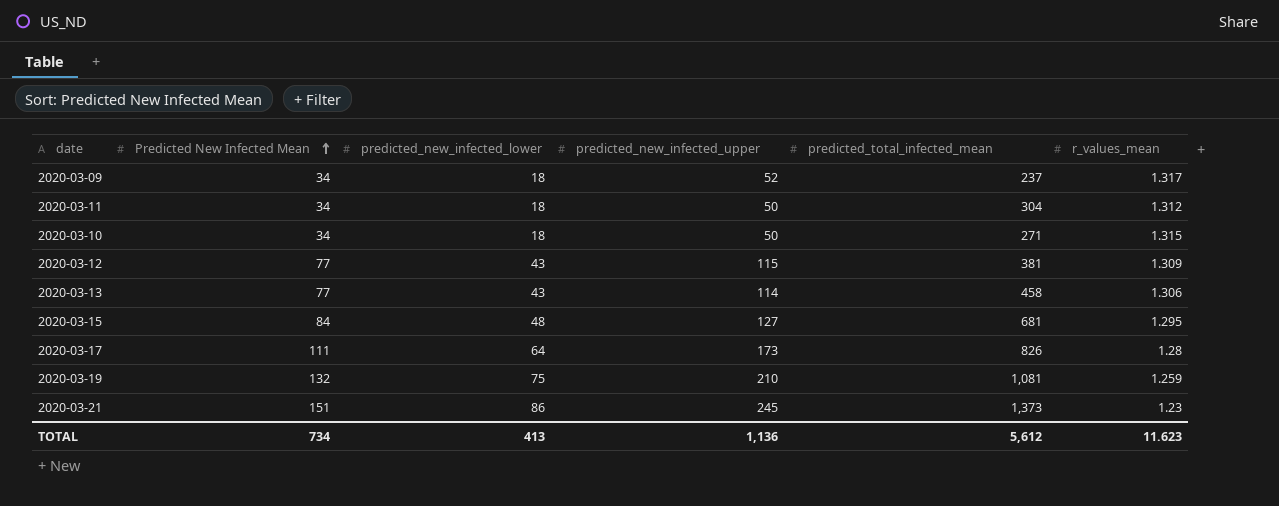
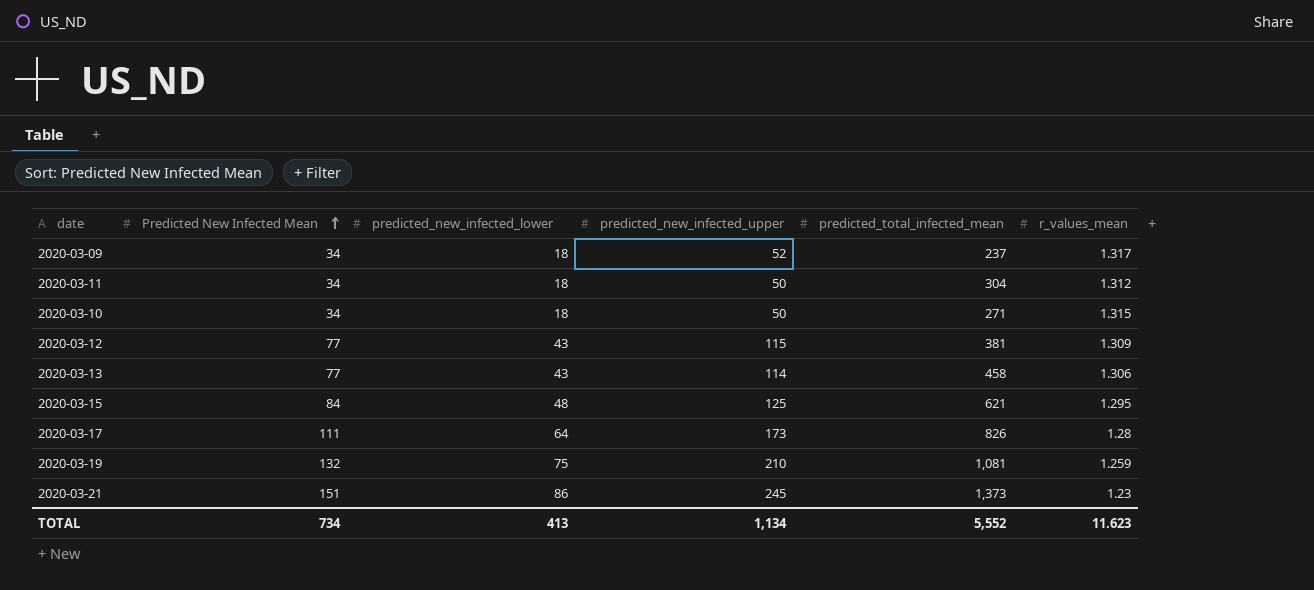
2020-03-15 | predicted_new_infected_upper: 127 -> 125
2020-03-15 | predicted_total_infected_mean: 681 -> 621
TOTAL | predicted_new_infected_upper: 1,136 -> 1,134
TOTAL | predicted_total_infected_mean: 5,612 -> 5,552

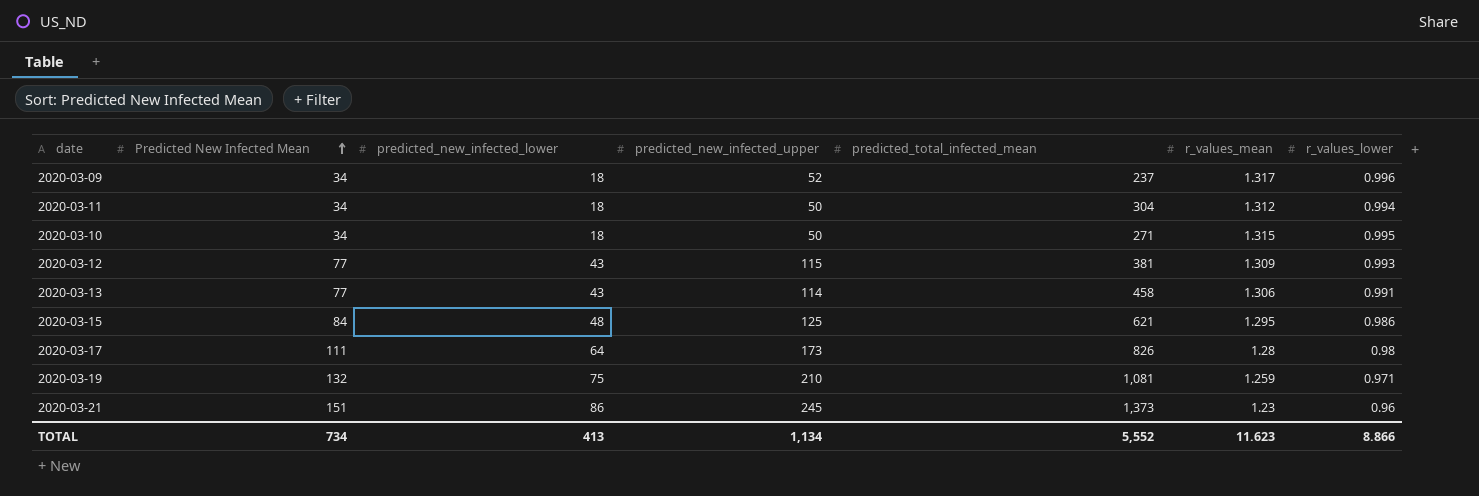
column r_values_lower | position: none -> 7

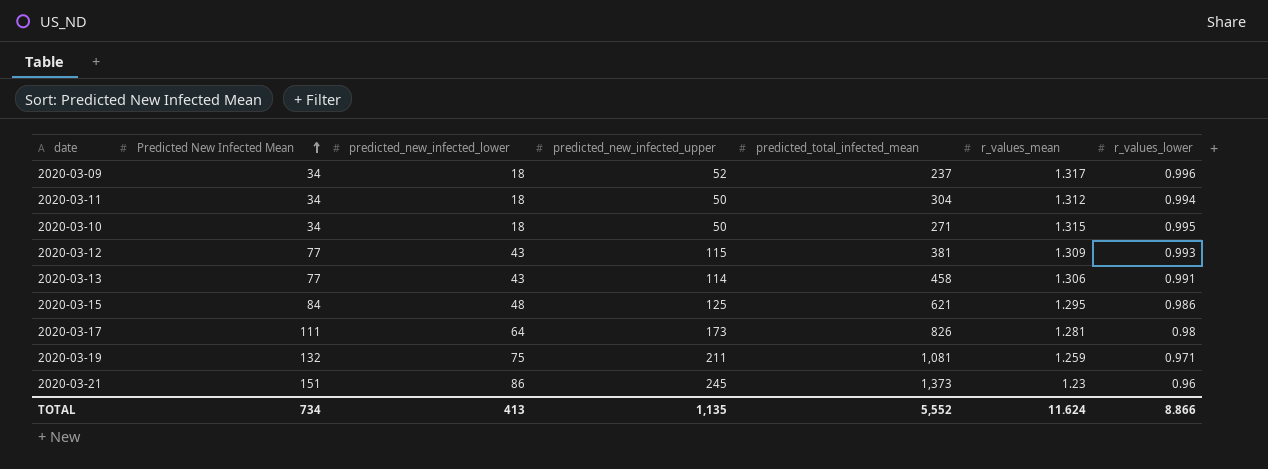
2020-03-17 | r_values_mean: 1.28 -> 1.281
2020-03-19 | predicted_new_infected_upper: 210 -> 211
TOTAL | predicted_new_infected_upper: 1,134 -> 1,135
TOTAL | r_values_mean: 11.623 -> 11.624

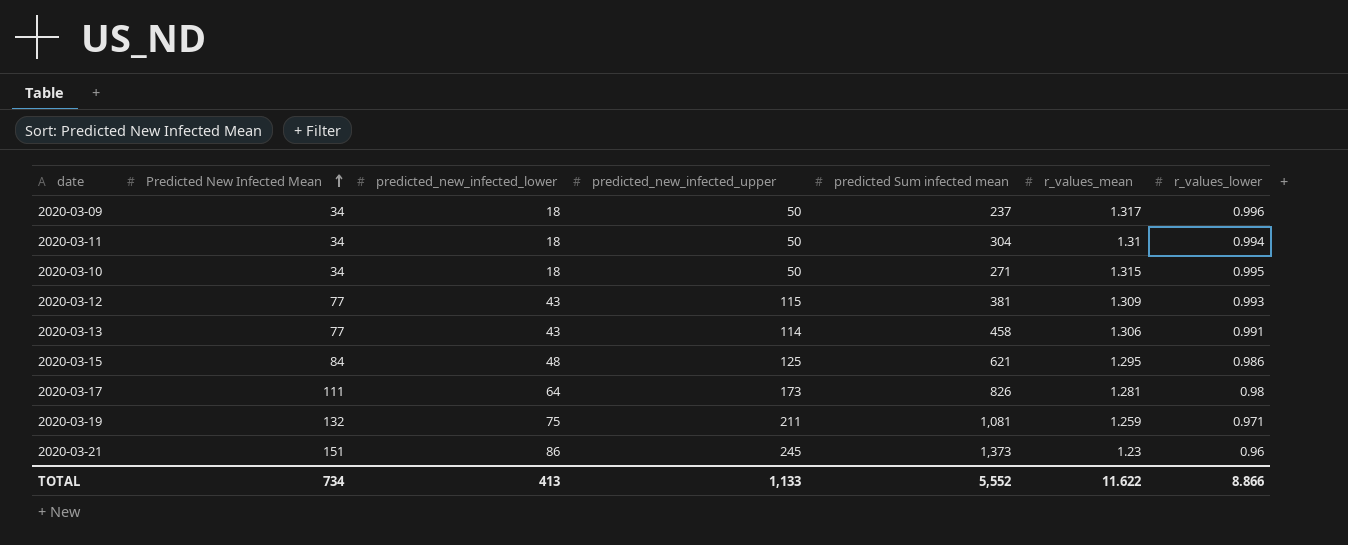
column name: predicted_total_infected_mean -> predicted Sum infected mean
2020-03-09 | predicted_new_infected_upper: 52 -> 50
2020-03-11 | r_values_mean: 1.312 -> 1.31
TOTAL | predicted_new_infected_upper: 1,135 -> 1,133
TOTAL | r_values_mean: 11.624 -> 11.622

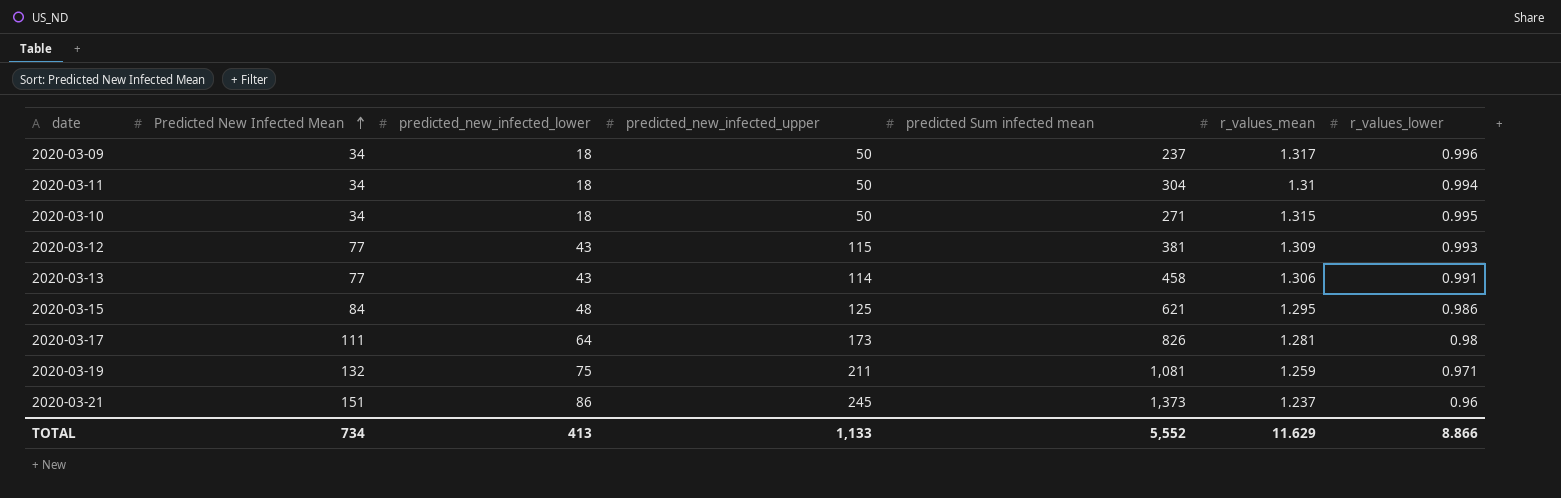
2020-03-21 | r_values_mean: 1.23 -> 1.237
TOTAL | r_values_mean: 11.622 -> 11.629

